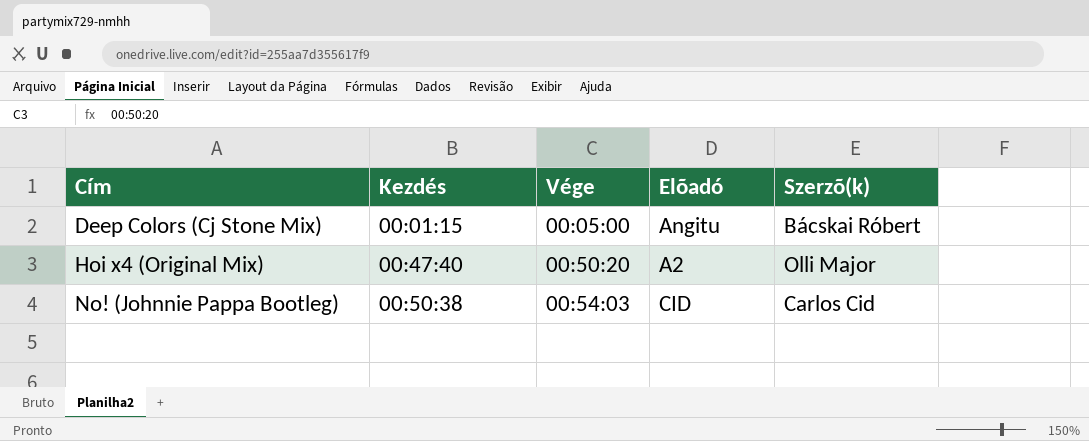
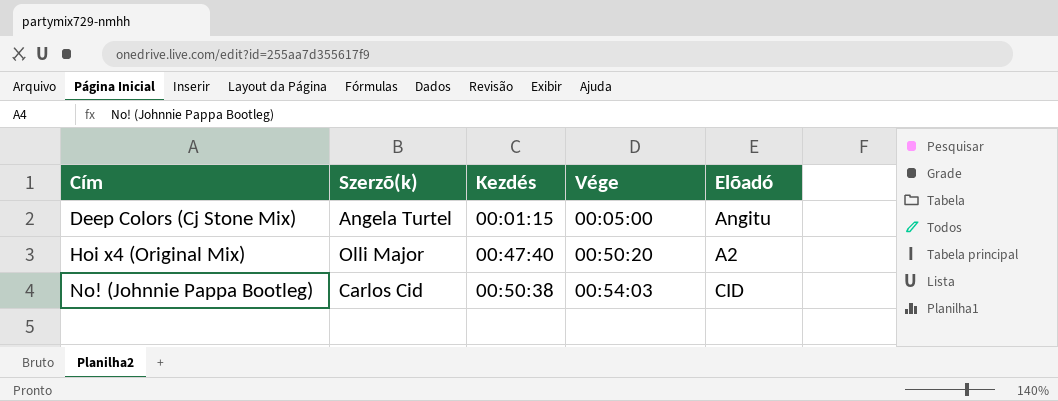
column Szerzõ(k) | position: 5 -> 2
Deep Colors (Cj Stone Mix) | Szerzõ(k): Bácskai Róbert -> Angela Turtel

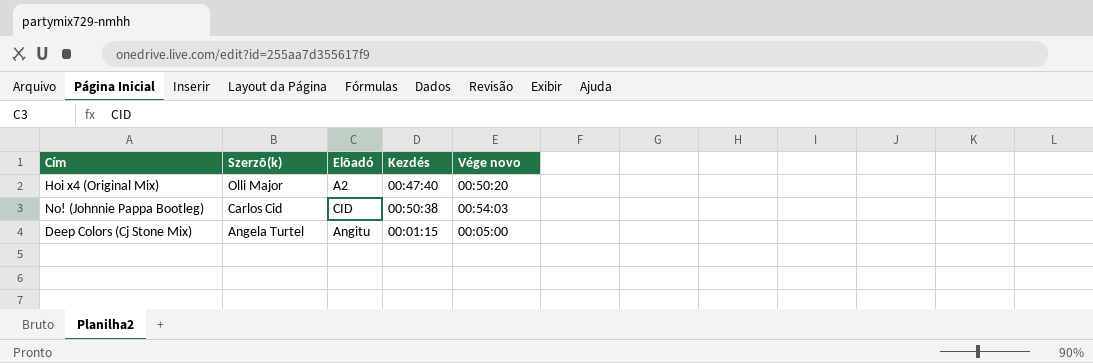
row order: Cím ascending -> Szerzõ(k) descending
column Elõadó | position: 5 -> 3
column name: Vége -> Vége novo

